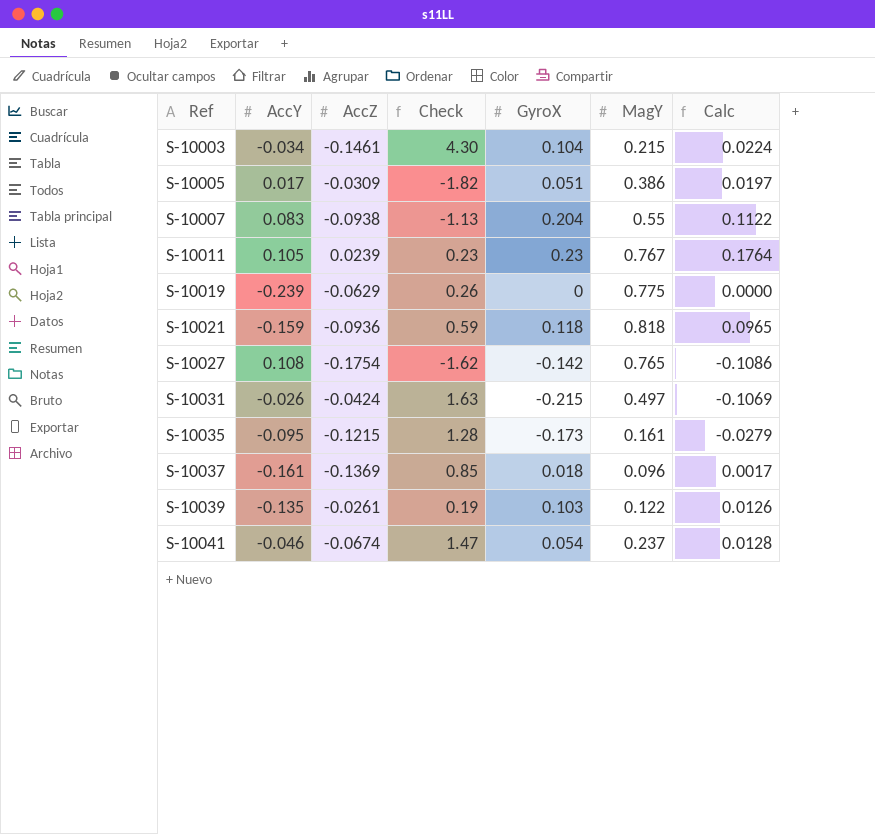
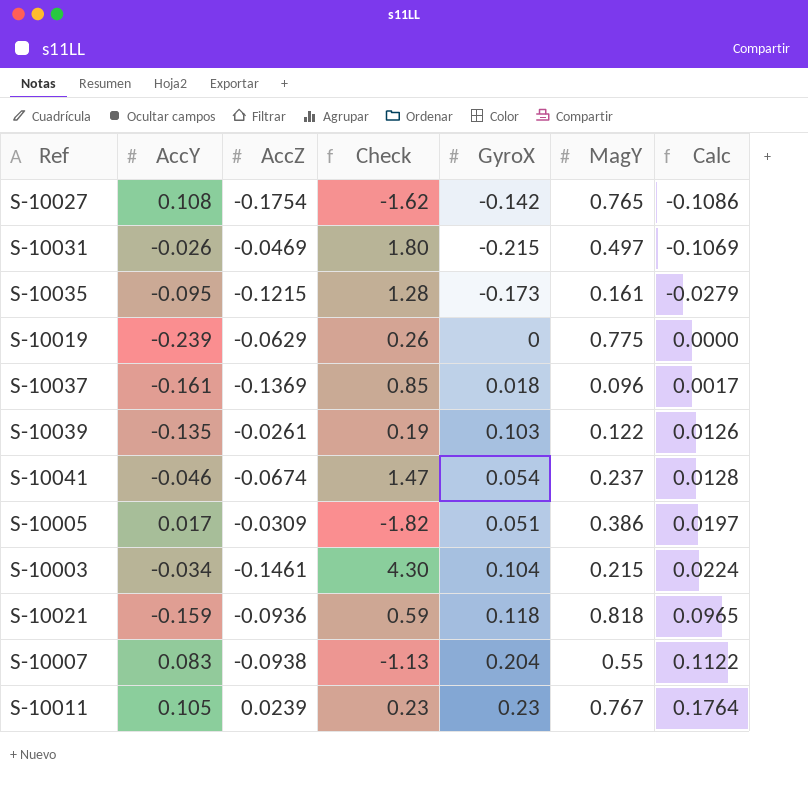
row order: Ref ascending -> Calc ascending
S-10031 | AccZ: -0.0424 -> -0.0469
S-10031 | Check: 1.63 -> 1.80

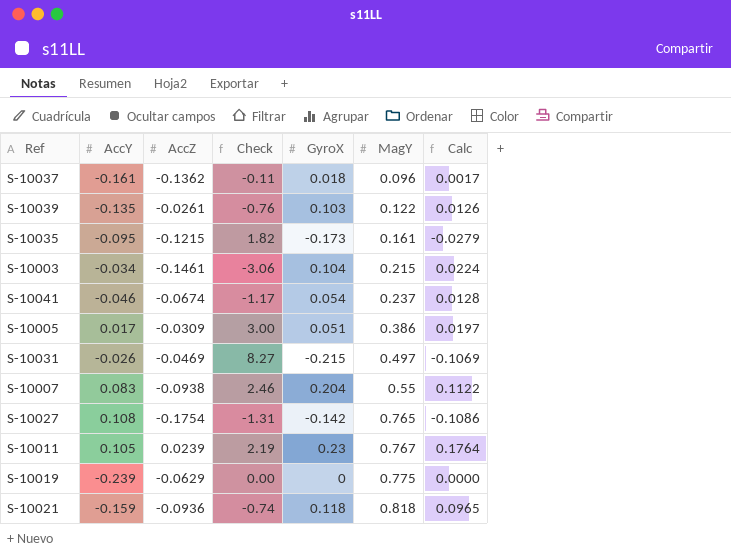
row order: Calc ascending -> MagY ascending
column Check | formula: [AccZ] / [AccY] -> [GyroX] / [AccY]
S-10037 | AccZ: -0.1369 -> -0.1362

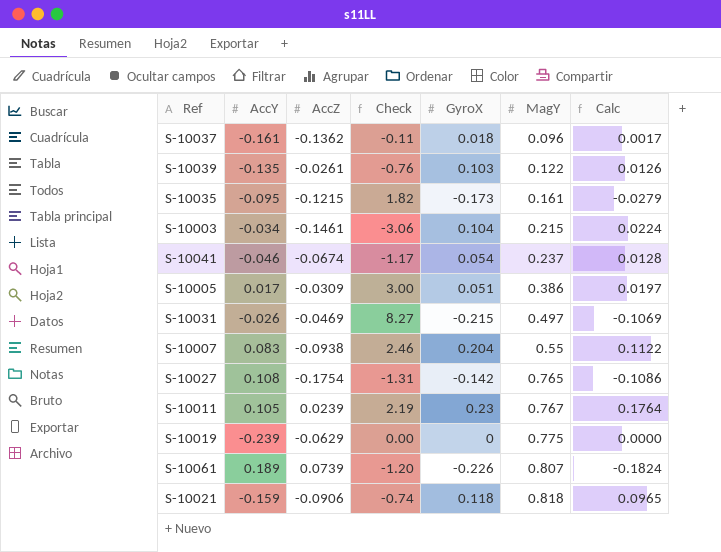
row S-10061: none -> 0.189 | 0.0739 | -1.20 | -0.226 | 0.807 | -0.1824
S-10021 | AccZ: -0.0936 -> -0.0906

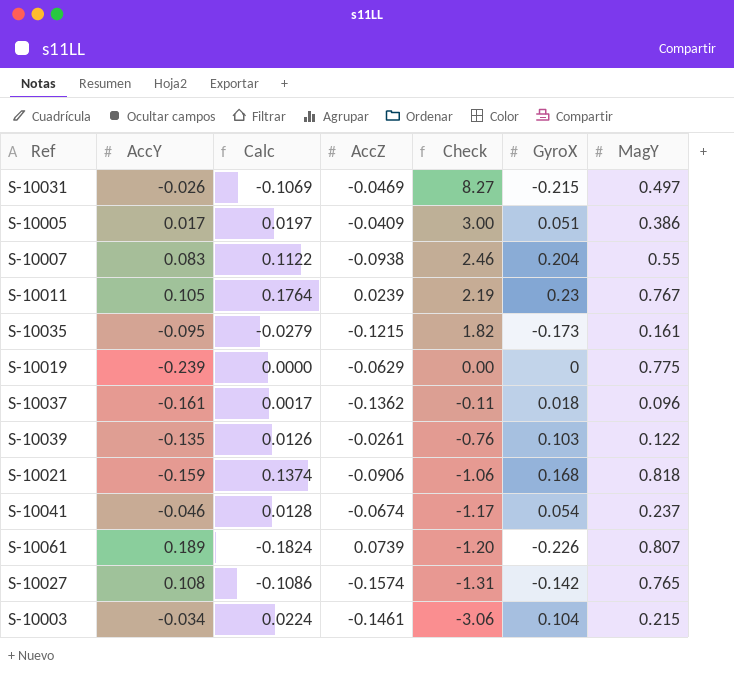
row order: MagY ascending -> Check descending
column Calc | position: 7 -> 3
S-10005 | AccZ: -0.0309 -> -0.0409
S-10021 | Calc: 0.0965 -> 0.1374
S-10021 | Check: -0.74 -> -1.06
S-10021 | GyroX: 0.118 -> 0.168
S-10027 | AccZ: -0.1754 -> -0.1574

